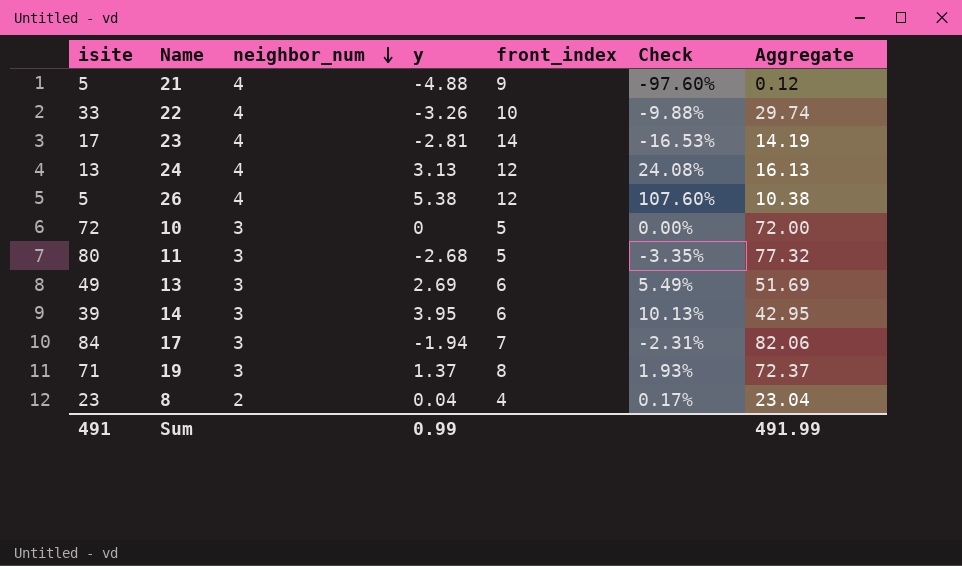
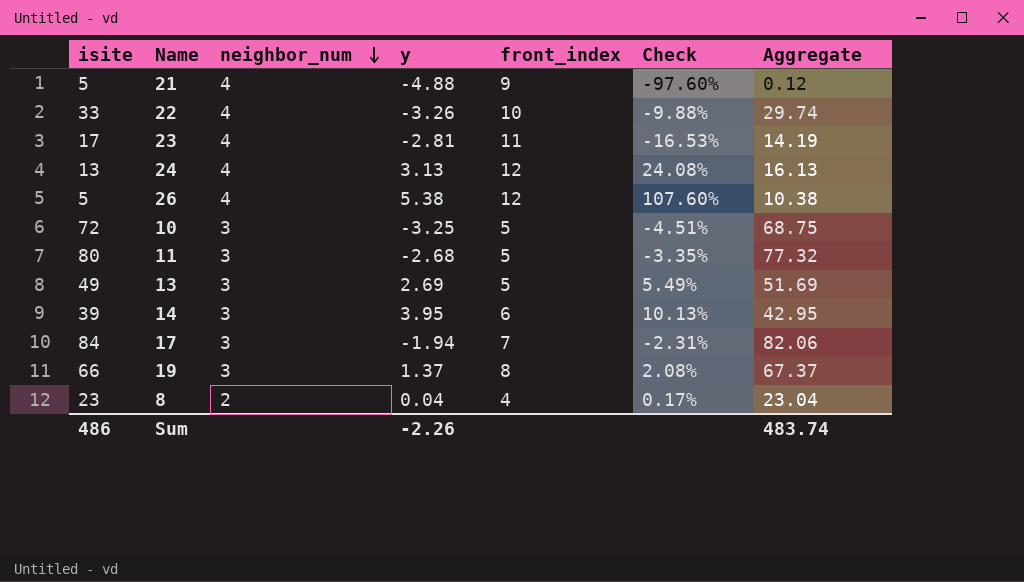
23 | front_index: 14 -> 11
10 | y: 0 -> -3.25
10 | Check: 0.00% -> -4.51%
10 | Aggregate: 72.00 -> 68.75
13 | front_index: 6 -> 5
19 | isite: 71 -> 66
19 | Check: 1.93% -> 2.08%
19 | Aggregate: 72.37 -> 67.37
Sum | isite: 491 -> 486
Sum | y: 0.99 -> -2.26
Sum | Aggregate: 491.99 -> 483.74

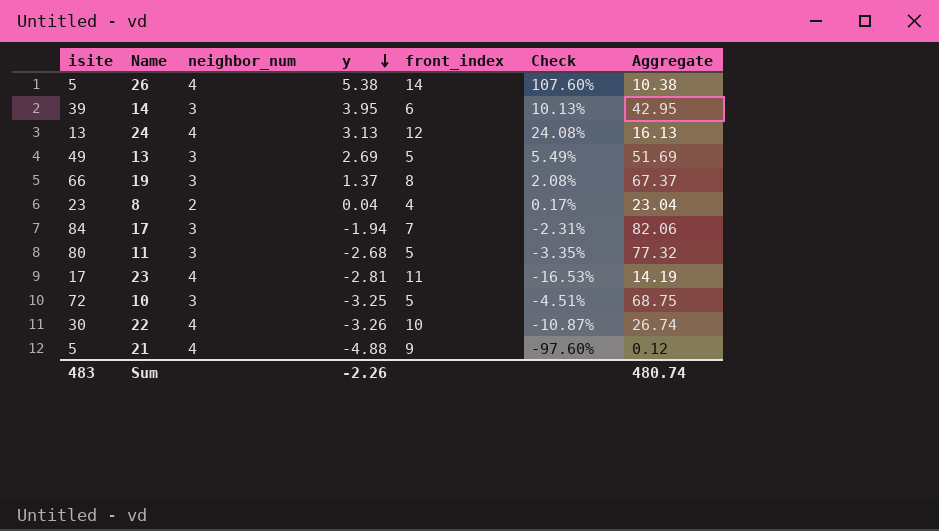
row order: neighbor_num descending -> y descending
26 | front_index: 12 -> 14
22 | isite: 33 -> 30
22 | Check: -9.88% -> -10.87%
22 | Aggregate: 29.74 -> 26.74
Sum | isite: 486 -> 483
Sum | Aggregate: 483.74 -> 480.74

